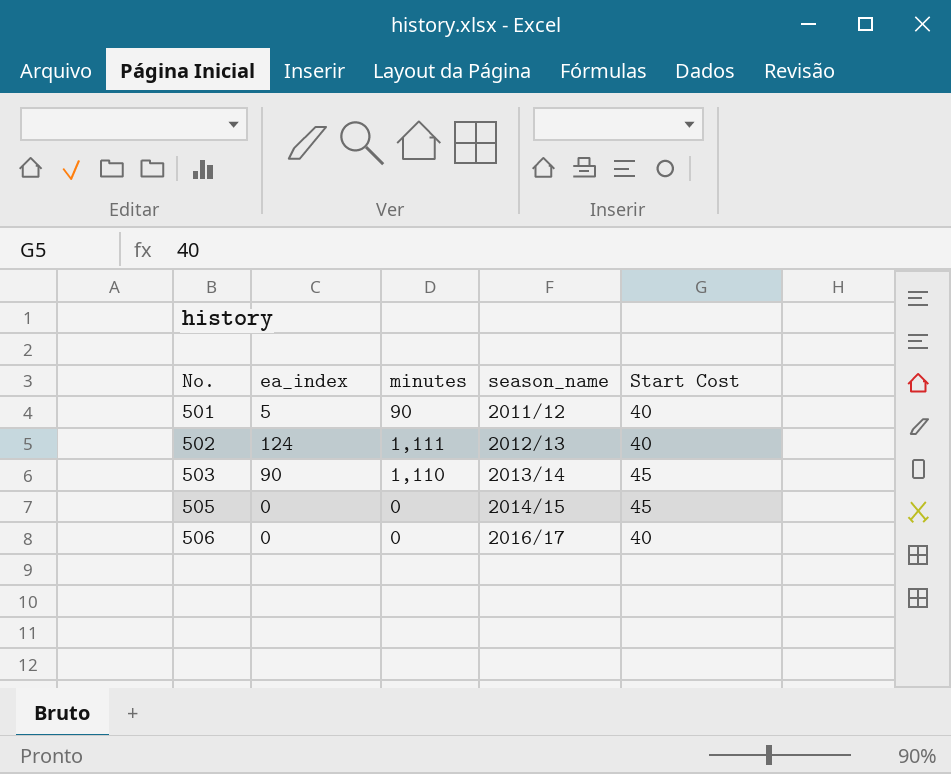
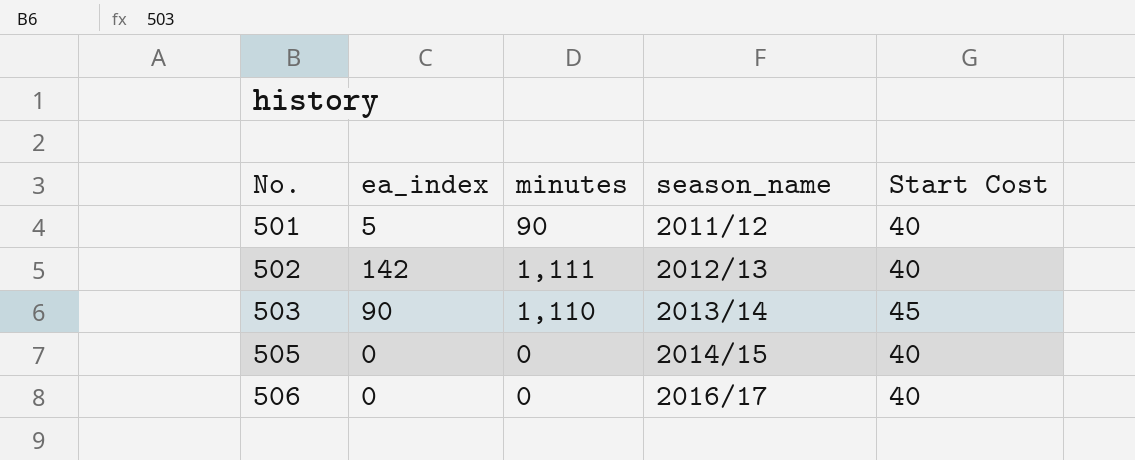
502 | ea_index: 124 -> 142
505 | Start Cost: 45 -> 40

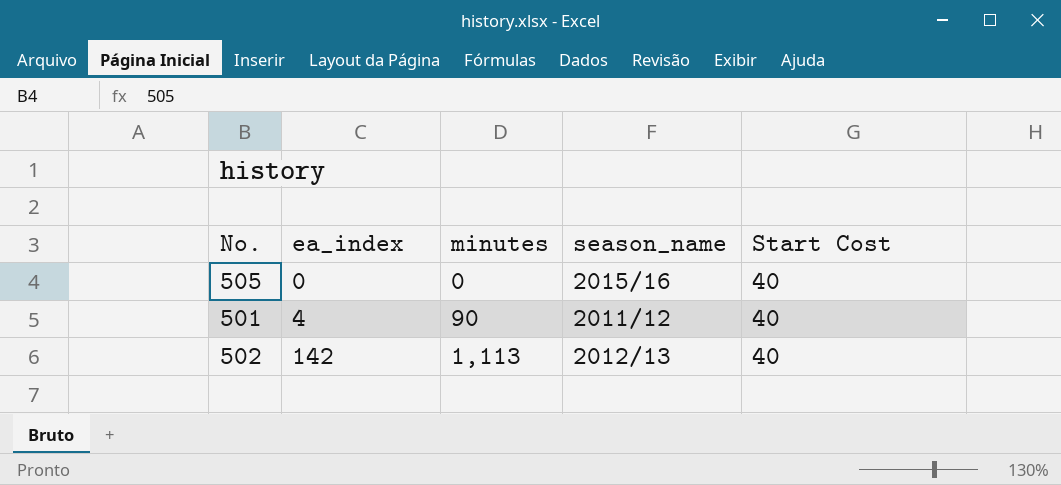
row order: No. ascending -> ea_index ascending
row 503: 90 | 1,110 | 2013/14 | 45 -> none
row 506: 0 | 0 | 2016/17 | 40 -> none
505 | season_name: 2014/15 -> 2015/16
501 | ea_index: 5 -> 4
502 | minutes: 1,111 -> 1,113

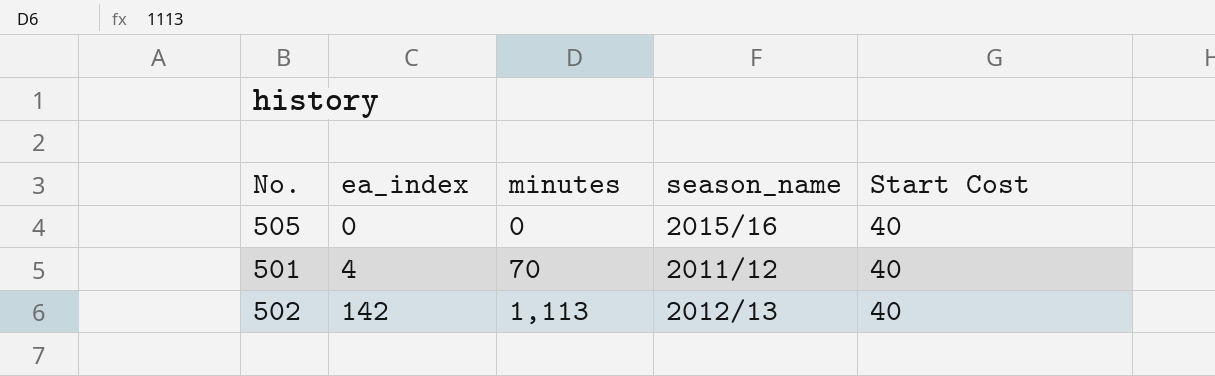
501 | minutes: 90 -> 70

